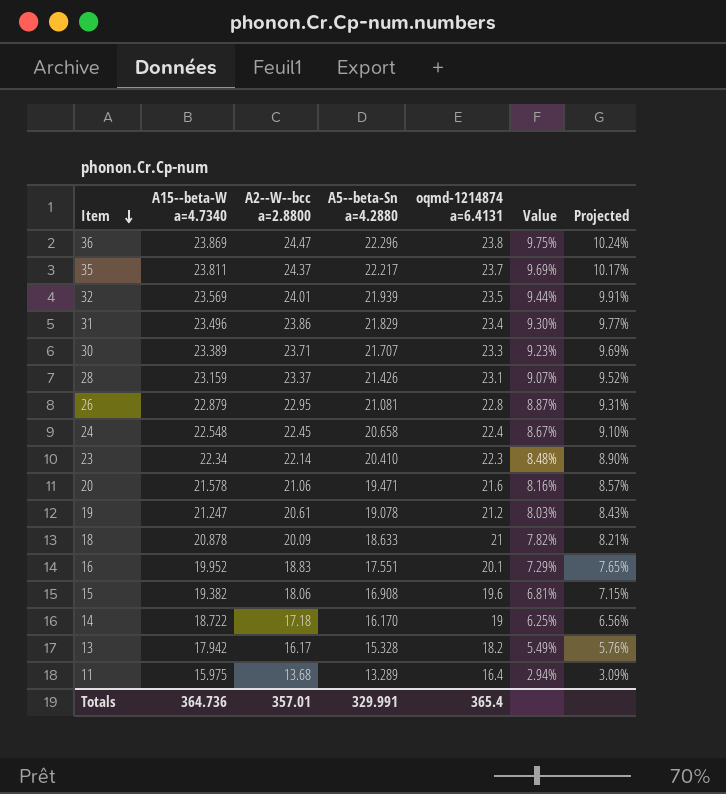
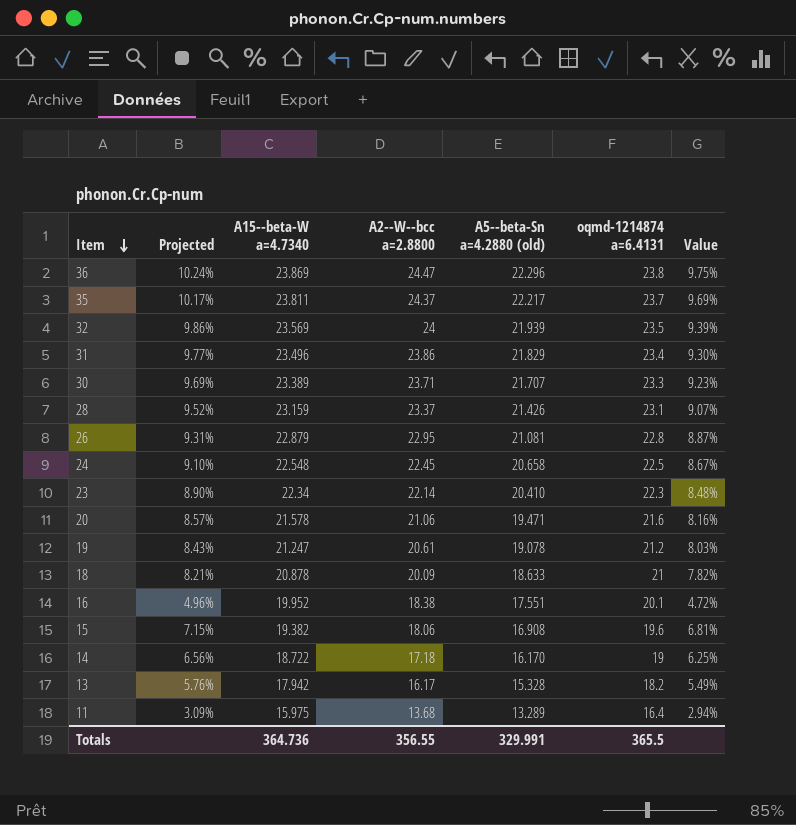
column Projected | position: 7 -> 2
column name: A5--beta-Sn a=4.2880 -> A5--beta-Sn a=4.2880 (old)
32 | Projected: 9.91% -> 9.86%
32 | A2--W--bcc a=2.8800: 24.01 -> 24
32 | Value: 9.44% -> 9.39%
24 | oqmd-1214874 a=6.4131: 22.4 -> 22.5
16 | Projected: 7.65% -> 4.96%
16 | A2--W--bcc a=2.8800: 18.83 -> 18.38
16 | Value: 7.29% -> 4.72%
Totals | A2--W--bcc a=2.8800: 357.01 -> 356.55
Totals | oqmd-1214874 a=6.4131: 365.4 -> 365.5

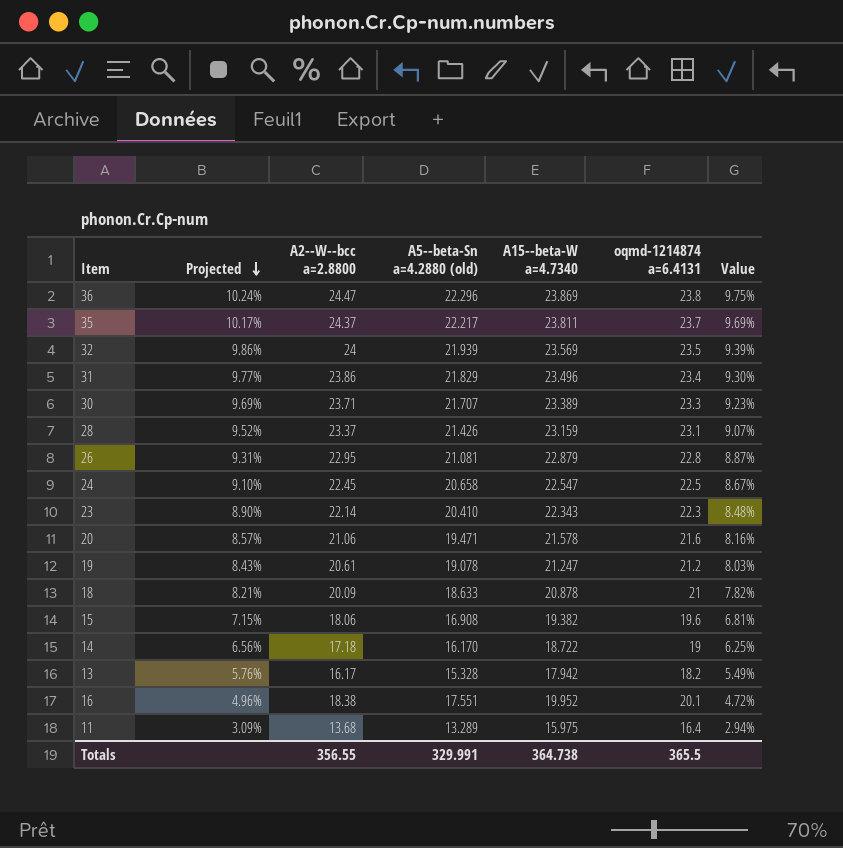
row order: Item descending -> Projected descending
column A15--beta-W a=4.7340 | position: 3 -> 5
24 | A15--beta-W a=4.7340: 22.548 -> 22.547
23 | A15--beta-W a=4.7340: 22.34 -> 22.343
Totals | A15--beta-W a=4.7340: 364.736 -> 364.738

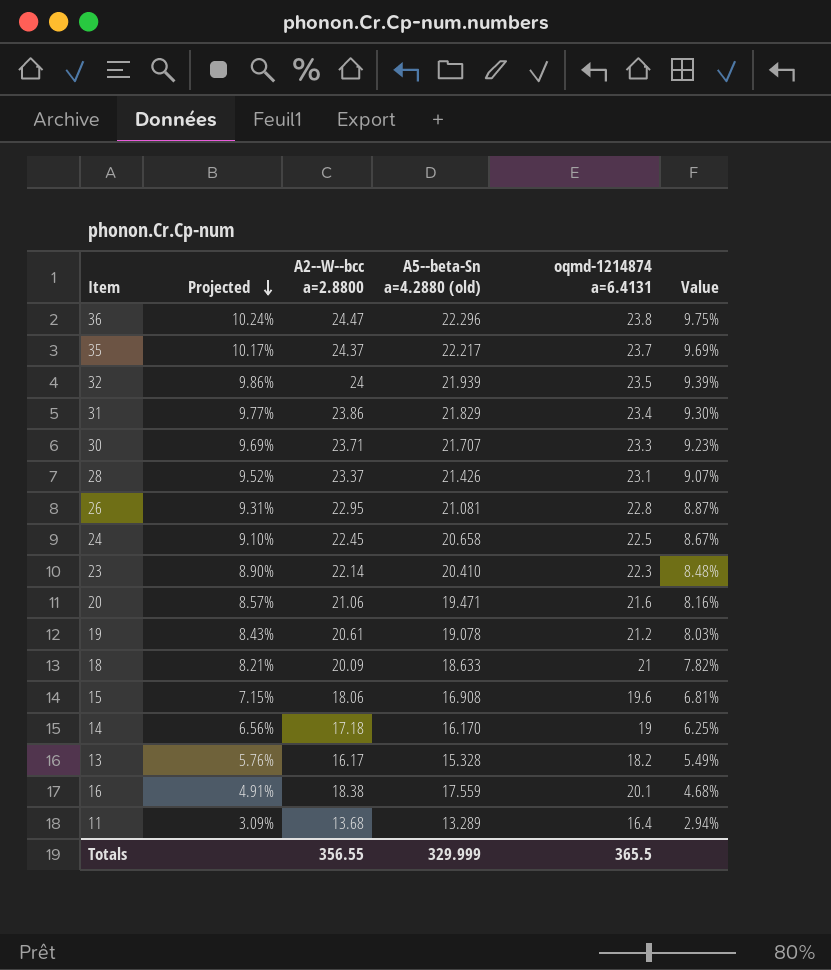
column A15--beta-W a=4.7340 | position: 5 -> none
16 | Projected: 4.96% -> 4.91%
16 | A5--beta-Sn a=4.2880 (old): 17.551 -> 17.559
16 | Value: 4.72% -> 4.68%
Totals | A5--beta-Sn a=4.2880 (old): 329.991 -> 329.999

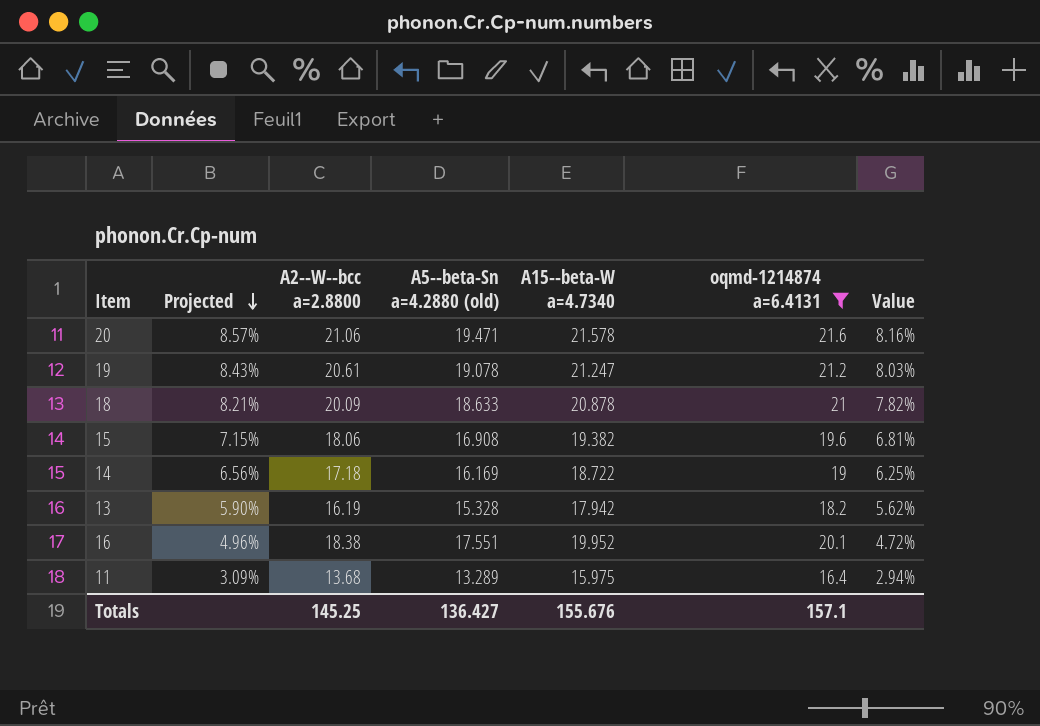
filter: none -> oqmd-1214874 a=6.4131 <= 21.6
column A15--beta-W a=4.7340 | position: none -> 5
14 | A5--beta-Sn a=4.2880 (old): 16.170 -> 16.169
13 | Projected: 5.76% -> 5.90%
13 | A2--W--bcc a=2.8800: 16.17 -> 16.19
13 | Value: 5.49% -> 5.62%
16 | Projected: 4.91% -> 4.96%
16 | A5--beta-Sn a=4.2880 (old): 17.559 -> 17.551
16 | Value: 4.68% -> 4.72%
Totals | A2--W--bcc a=2.8800: 356.55 -> 145.25
Totals | A5--beta-Sn a=4.2880 (old): 329.999 -> 136.427
Totals | oqmd-1214874 a=6.4131: 365.5 -> 157.1

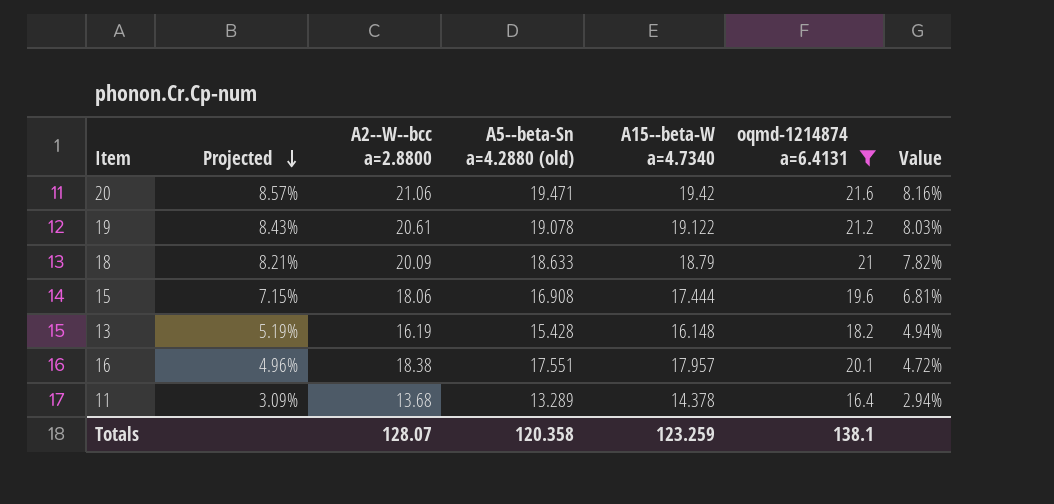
row 14: 6.56% | 17.18 | 16.169 | 18.722 | 19 | 6.25% -> none
20 | A15--beta-W a=4.7340: 21.578 -> 19.42
19 | A15--beta-W a=4.7340: 21.247 -> 19.122
18 | A15--beta-W a=4.7340: 20.878 -> 18.79
15 | A15--beta-W a=4.7340: 19.382 -> 17.444
13 | Projected: 5.90% -> 5.19%
13 | A5--beta-Sn a=4.2880 (old): 15.328 -> 15.428
13 | A15--beta-W a=4.7340: 17.942 -> 16.148
13 | Value: 5.62% -> 4.94%
16 | A15--beta-W a=4.7340: 19.952 -> 17.957
11 | A15--beta-W a=4.7340: 15.975 -> 14.378
Totals | A2--W--bcc a=2.8800: 145.25 -> 128.07
Totals | A5--beta-Sn a=4.2880 (old): 136.427 -> 120.358
Totals | A15--beta-W a=4.7340: 155.676 -> 123.259
Totals | oqmd-1214874 a=6.4131: 157.1 -> 138.1

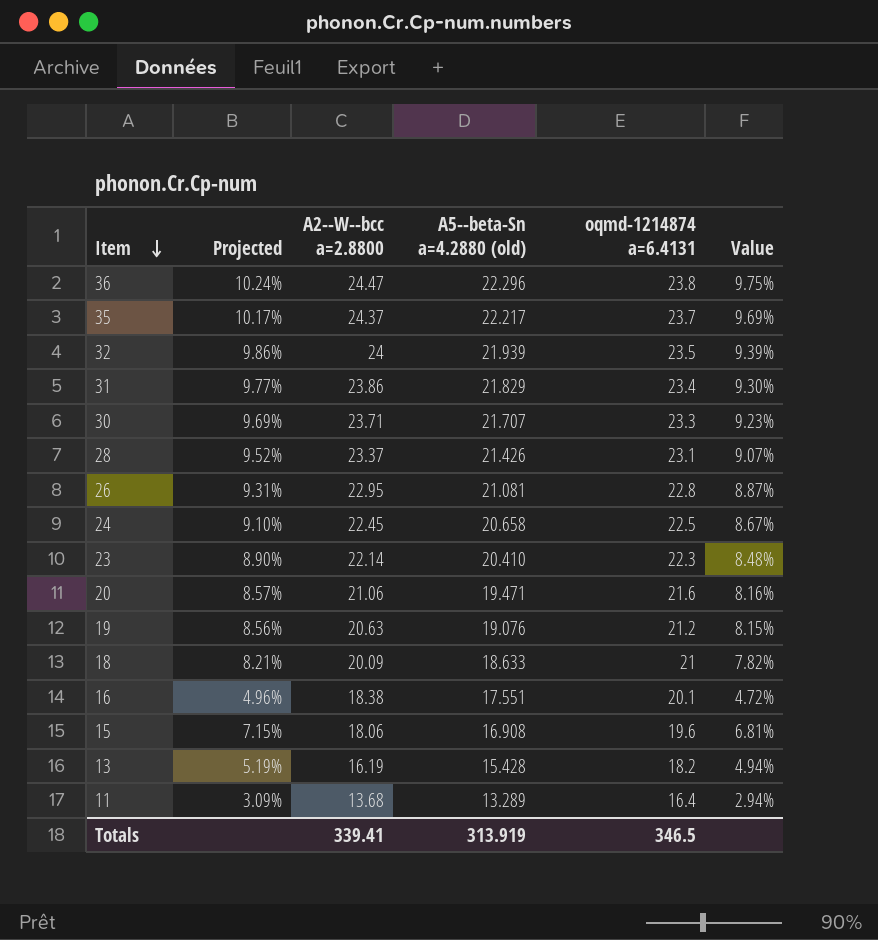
filter: oqmd-1214874 a=6.4131 <= 21.6 -> none
row order: Projected descending -> Item descending
column A15--beta-W a=4.7340 | position: 5 -> none
19 | Projected: 8.43% -> 8.56%
19 | A2--W--bcc a=2.8800: 20.61 -> 20.63
19 | A5--beta-Sn a=4.2880 (old): 19.078 -> 19.076
19 | Value: 8.03% -> 8.15%
Totals | A2--W--bcc a=2.8800: 128.07 -> 339.41
Totals | A5--beta-Sn a=4.2880 (old): 120.358 -> 313.919
Totals | oqmd-1214874 a=6.4131: 138.1 -> 346.5

